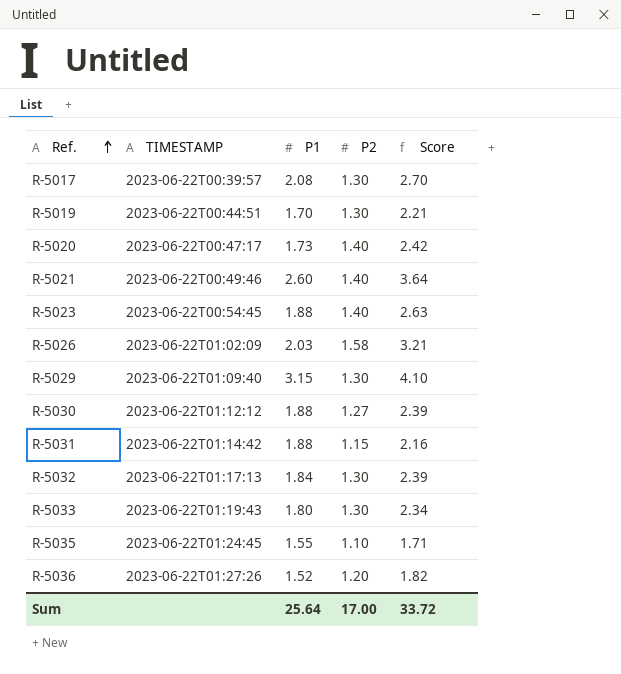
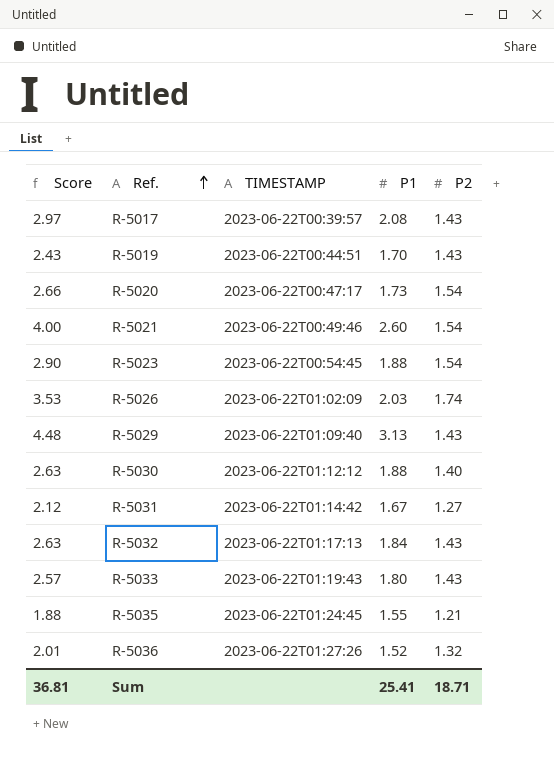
column Score | position: 5 -> 1
R-5017 | Score: 2.70 -> 2.97
R-5017 | P2: 1.30 -> 1.43
R-5019 | Score: 2.21 -> 2.43
R-5019 | P2: 1.30 -> 1.43
R-5020 | Score: 2.42 -> 2.66
R-5020 | P2: 1.40 -> 1.54
R-5021 | Score: 3.64 -> 4.00
R-5021 | P2: 1.40 -> 1.54
R-5023 | Score: 2.63 -> 2.90
R-5023 | P2: 1.40 -> 1.54
R-5026 | Score: 3.21 -> 3.53
R-5026 | P2: 1.58 -> 1.74
R-5029 | Score: 4.10 -> 4.48
R-5029 | P1: 3.15 -> 3.13
R-5029 | P2: 1.30 -> 1.43
R-5030 | Score: 2.39 -> 2.63
R-5030 | P2: 1.27 -> 1.40
R-5031 | Score: 2.16 -> 2.12
R-5031 | P1: 1.88 -> 1.67
R-5031 | P2: 1.15 -> 1.27
R-5032 | Score: 2.39 -> 2.63
R-5032 | P2: 1.30 -> 1.43
R-5033 | Score: 2.34 -> 2.57
R-5033 | P2: 1.30 -> 1.43
R-5035 | Score: 1.71 -> 1.88
R-5035 | P2: 1.10 -> 1.21
R-5036 | Score: 1.82 -> 2.01
R-5036 | P2: 1.20 -> 1.32
Sum | Score: 33.72 -> 36.81
Sum | P1: 25.64 -> 25.41
Sum | P2: 17.00 -> 18.71

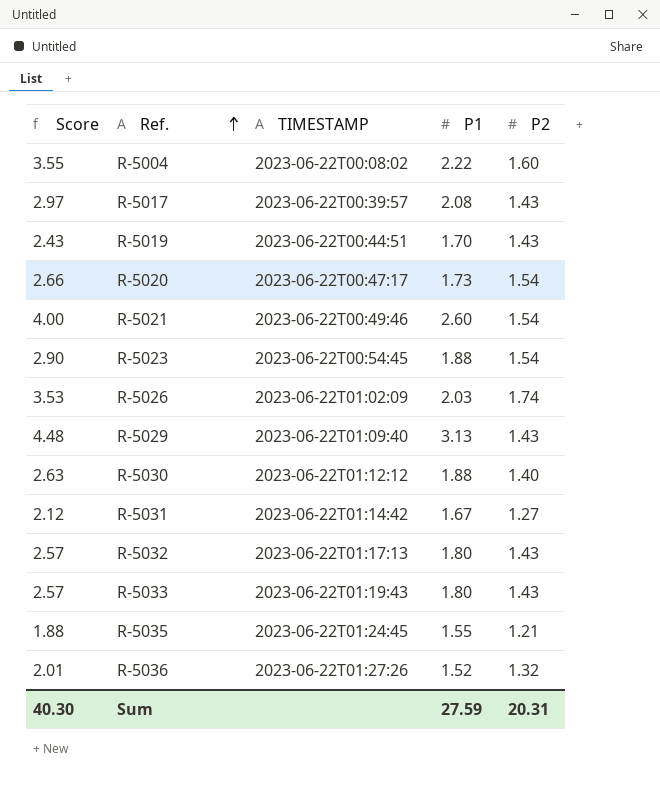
row R-5004: none -> 3.55 | 2023-06-22T00:08:02 | 2.22 | 1.60
R-5032 | Score: 2.63 -> 2.57
R-5032 | P1: 1.84 -> 1.80
Sum | Score: 36.81 -> 40.30
Sum | P1: 25.41 -> 27.59
Sum | P2: 18.71 -> 20.31

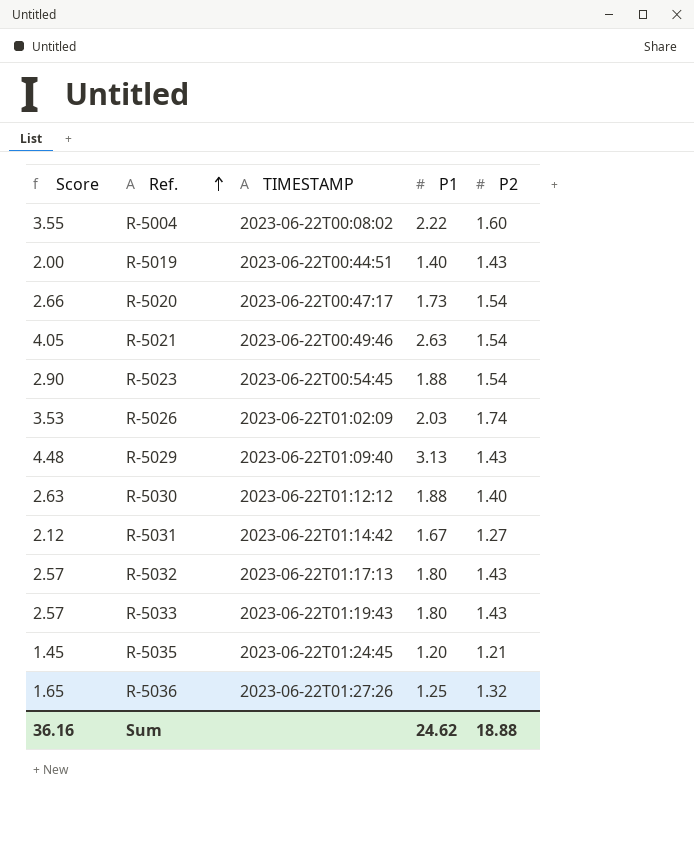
row R-5017: 2.97 | 2023-06-22T00:39:57 | 2.08 | 1.43 -> none
R-5019 | Score: 2.43 -> 2.00
R-5019 | P1: 1.70 -> 1.40
R-5021 | Score: 4.00 -> 4.05
R-5021 | P1: 2.60 -> 2.63
R-5035 | Score: 1.88 -> 1.45
R-5035 | P1: 1.55 -> 1.20
R-5036 | Score: 2.01 -> 1.65
R-5036 | P1: 1.52 -> 1.25
Sum | Score: 40.30 -> 36.16
Sum | P1: 27.59 -> 24.62
Sum | P2: 20.31 -> 18.88

